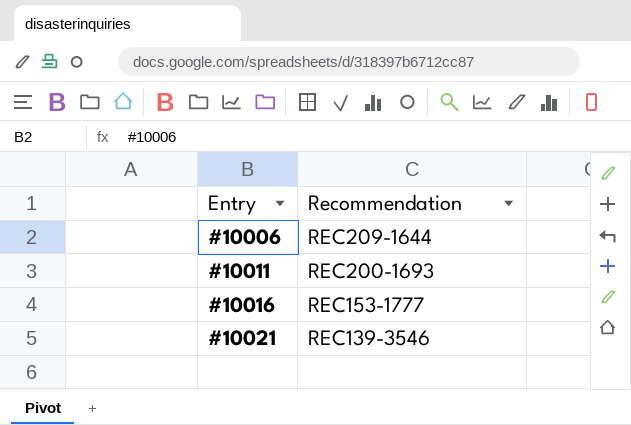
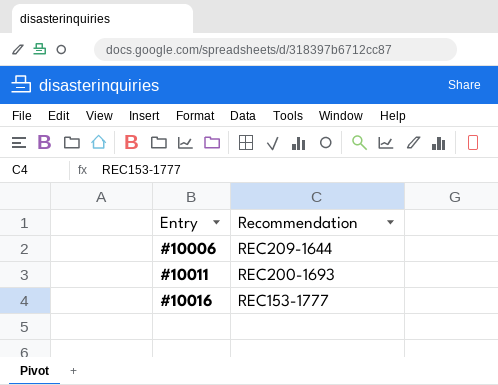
row #10021: REC139-3546 -> none

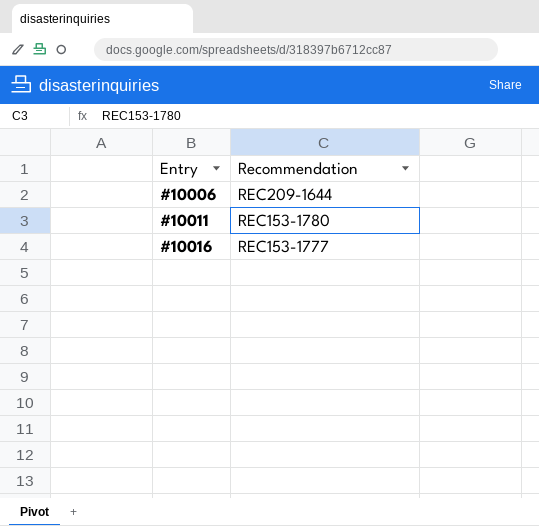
#10011 | Recommendation: REC200-1693 -> REC153-1780

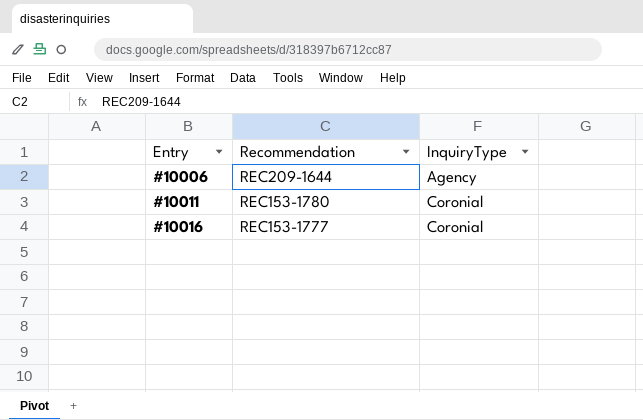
column InquiryType | position: none -> 3

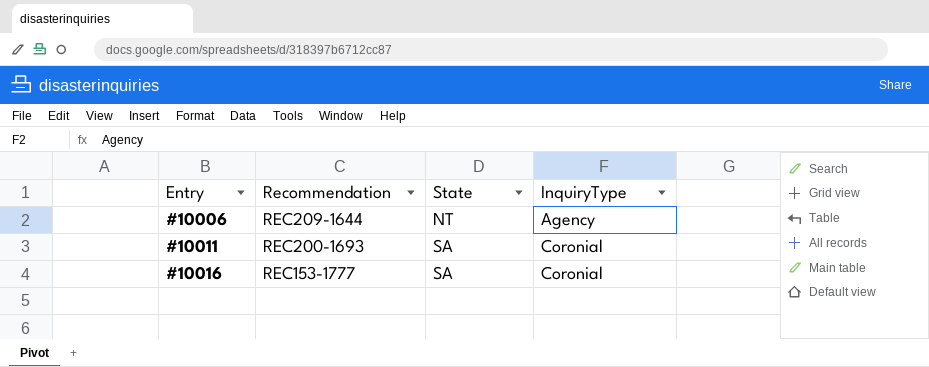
column State | position: none -> 3
#10011 | Recommendation: REC153-1780 -> REC200-1693

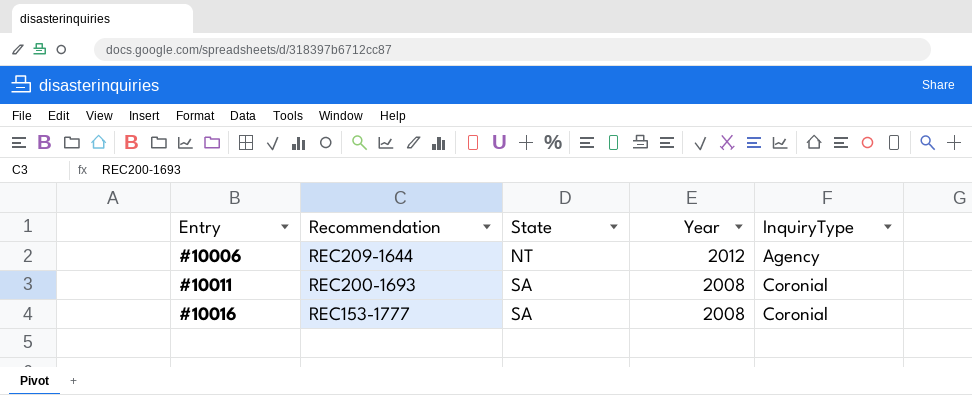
column Year | position: none -> 4

